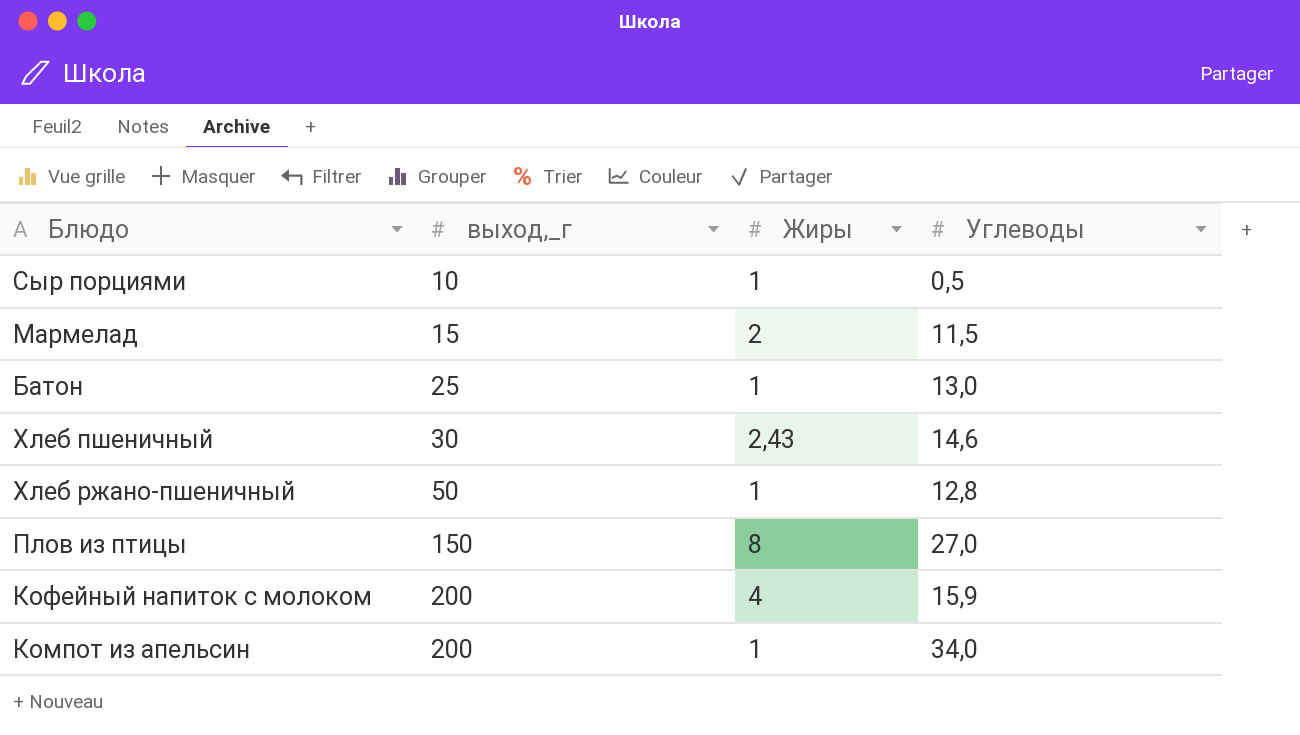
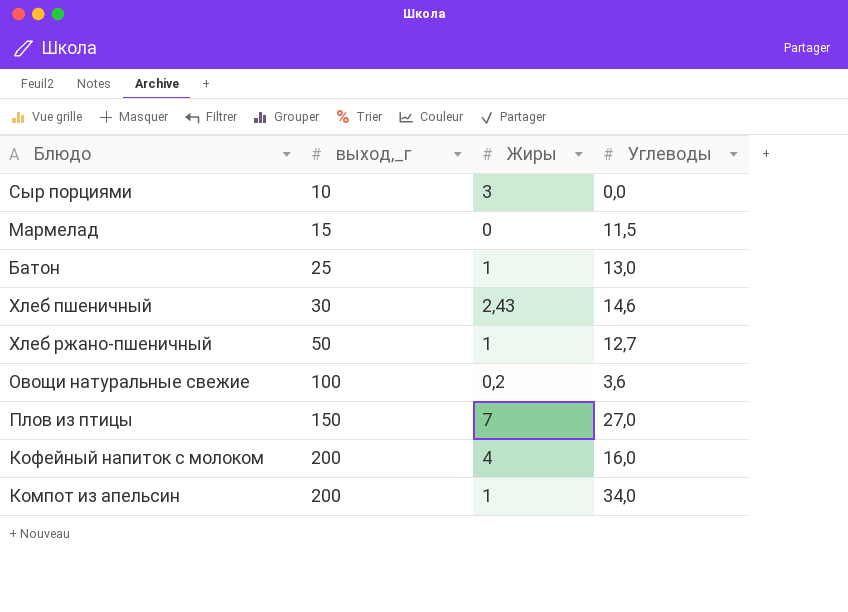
Сыр порциями | Жиры: 1 -> 3
Сыр порциями | Углеводы: 0,5 -> 0,0
Мармелад | Жиры: 2 -> 0
Хлеб ржано-пшеничный | Углеводы: 12,8 -> 12,7
row Овощи натуральные свежие: none -> 100 | 0,2 | 3,6
Плов из птицы | Жиры: 8 -> 7
Кофейный напиток с молоком | Углеводы: 15,9 -> 16,0

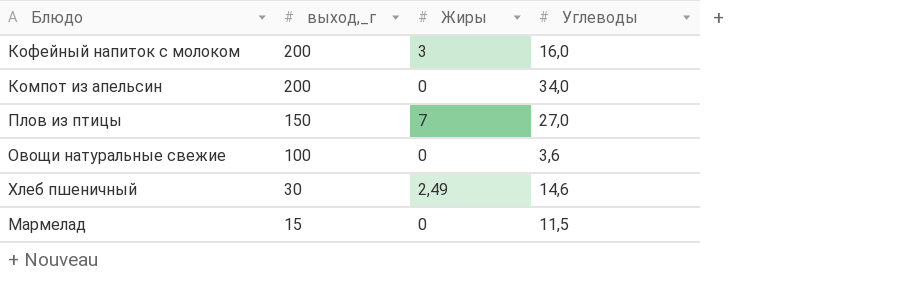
row order: выход,_г ascending -> выход,_г descending
row Сыр порциями: 10 | 3 | 0,0 -> none
row Батон: 25 | 1 | 13,0 -> none
row Хлеб ржано-пшеничный: 50 | 1 | 12,7 -> none
Кофейный напиток с молоком | Жиры: 4 -> 3
Компот из апельсин | Жиры: 1 -> 0
Овощи натуральные свежие | Жиры: 0,2 -> 0
Хлеб пшеничный | Жиры: 2,43 -> 2,49

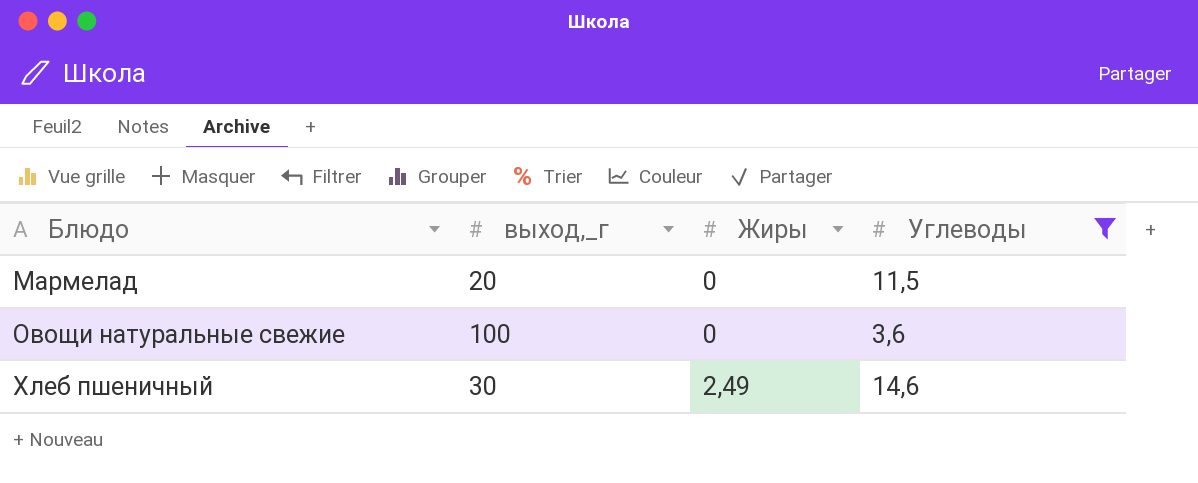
filter: none -> Углеводы <= 14,6
row order: выход,_г descending -> Блюдо ascending
Мармелад | выход,_г: 15 -> 20

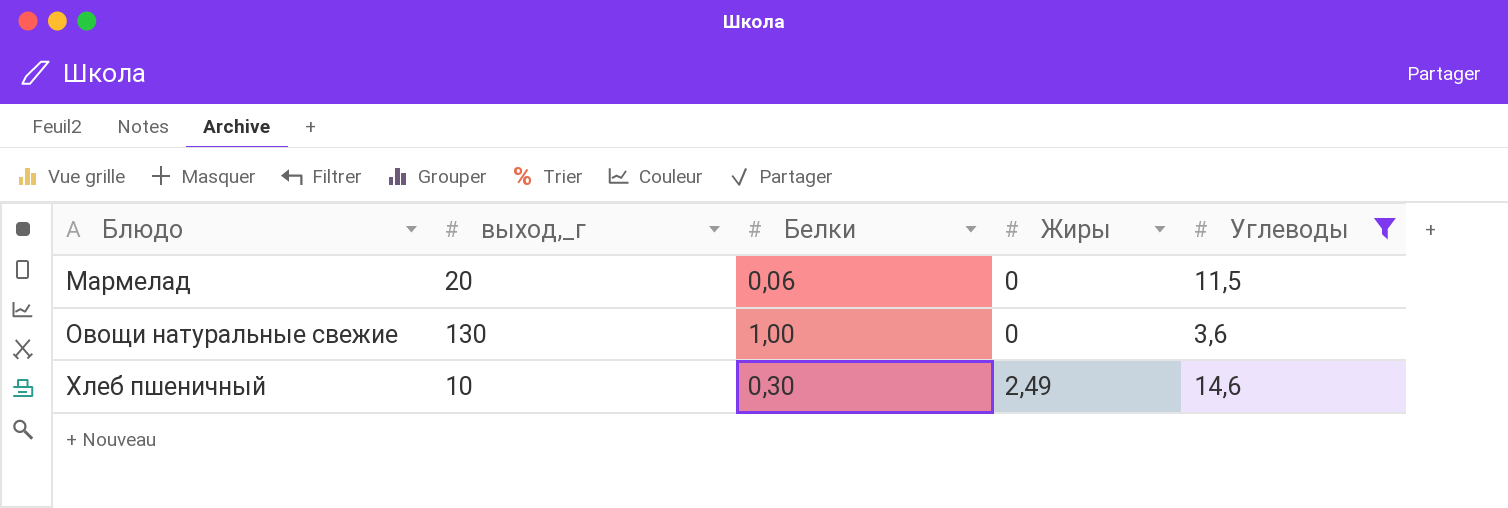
column Белки | position: none -> 3
Овощи натуральные свежие | выход,_г: 100 -> 130
Хлеб пшеничный | выход,_г: 30 -> 10

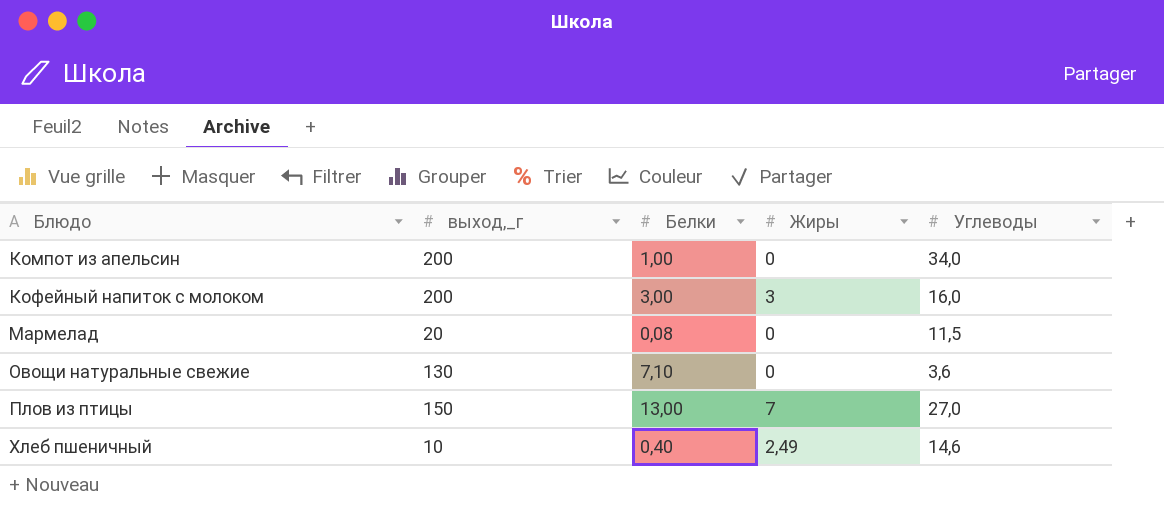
filter: Углеводы <= 14,6 -> none
Мармелад | Белки: 0,06 -> 0,08
Овощи натуральные свежие | Белки: 1,00 -> 7,10
Хлеб пшеничный | Белки: 0,30 -> 0,40

